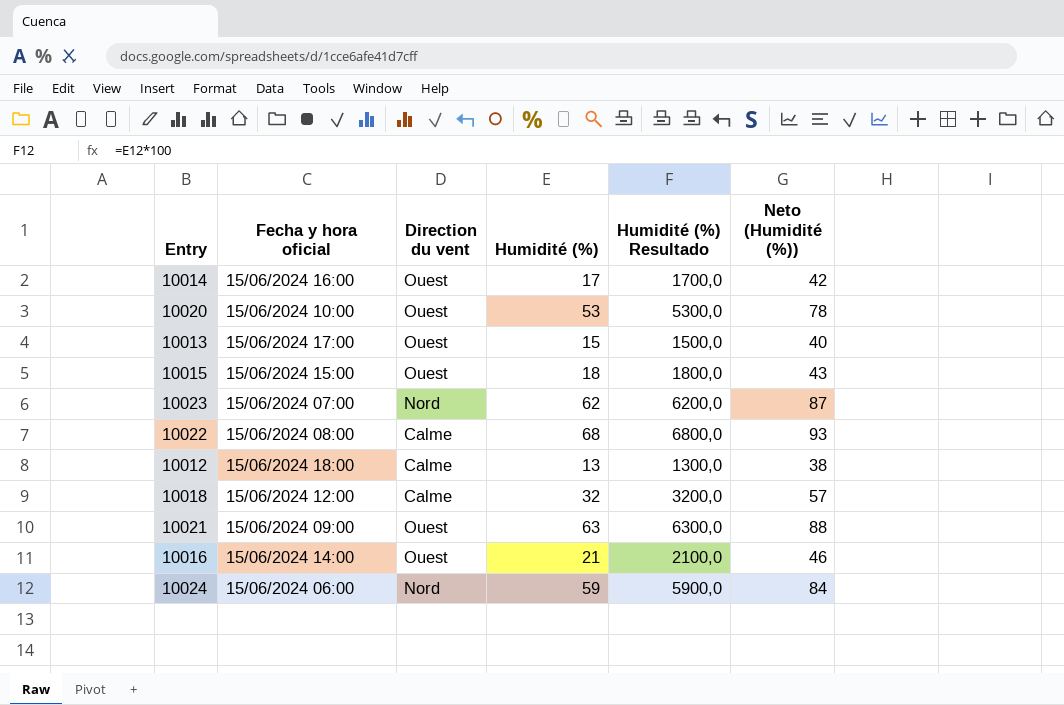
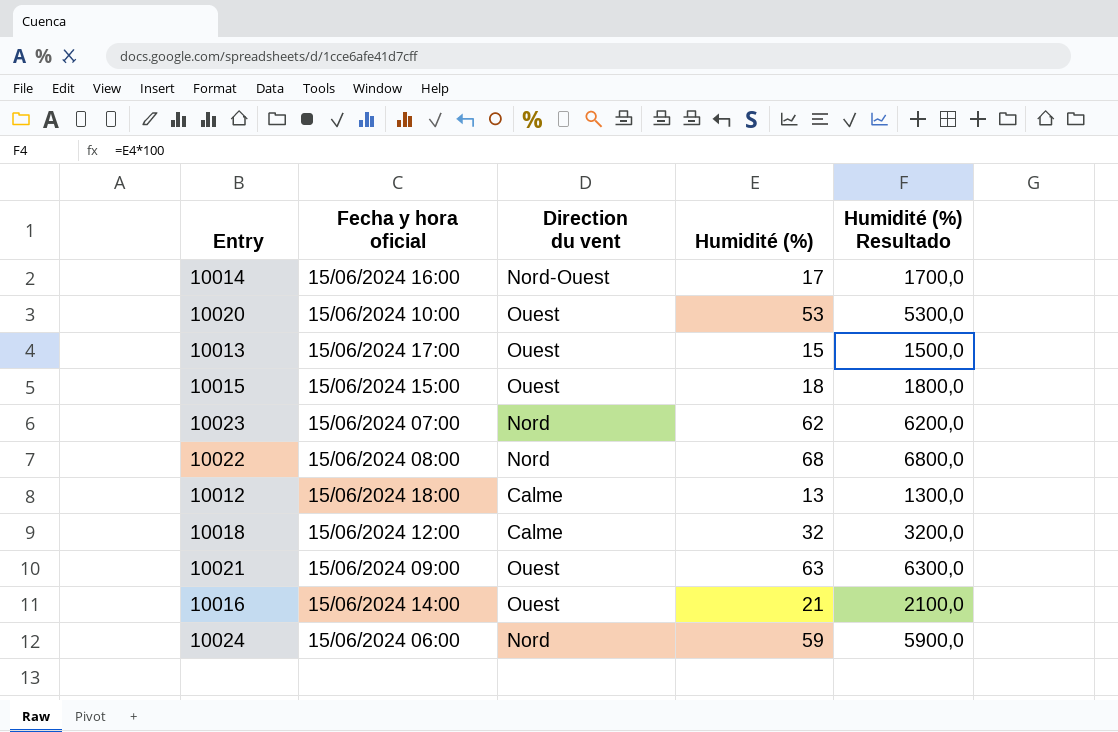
column Neto (Humidité (%)) | formula: [Humidité (%)] + 25 -> none
10014 | Direction du vent: Ouest -> Nord-Ouest
10022 | Direction du vent: Calme -> Nord

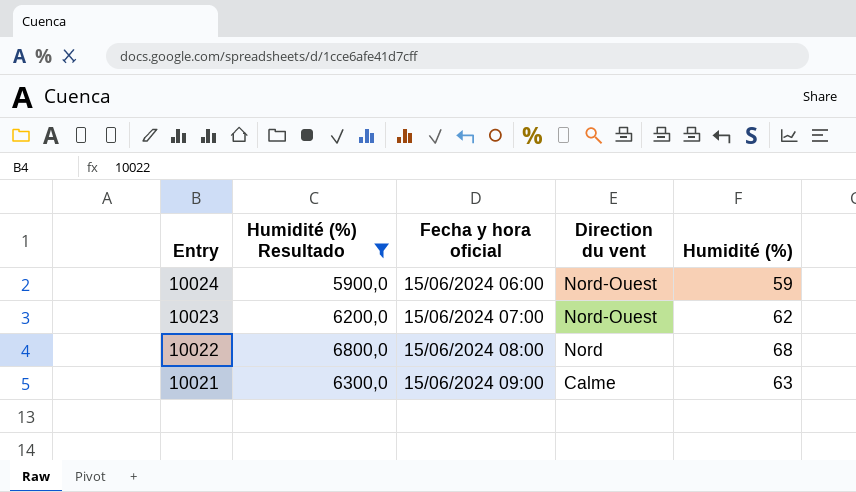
filter: none -> Humidité (%) Resultado >= 5900,0
row order: none -> Entry descending
column Humidité (%) Resultado | position: 5 -> 2
10024 | Direction du vent: Nord -> Nord-Ouest
10023 | Direction du vent: Nord -> Nord-Ouest
10021 | Direction du vent: Ouest -> Calme

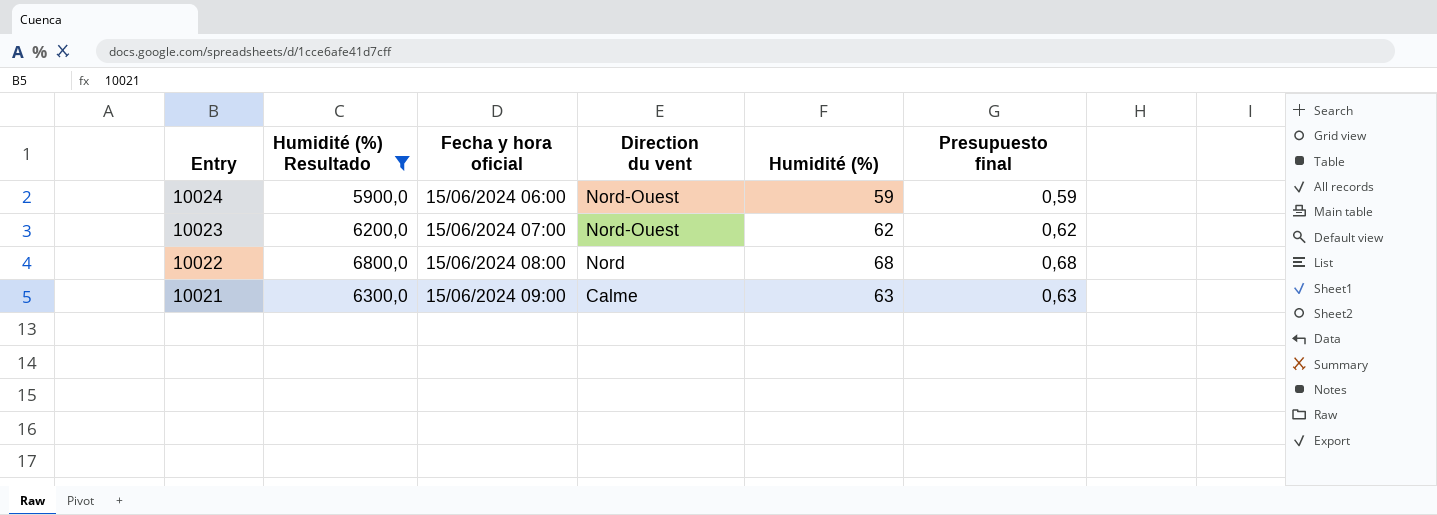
column Presupuesto final | formula: none -> [Humidité (%)] * 0,01

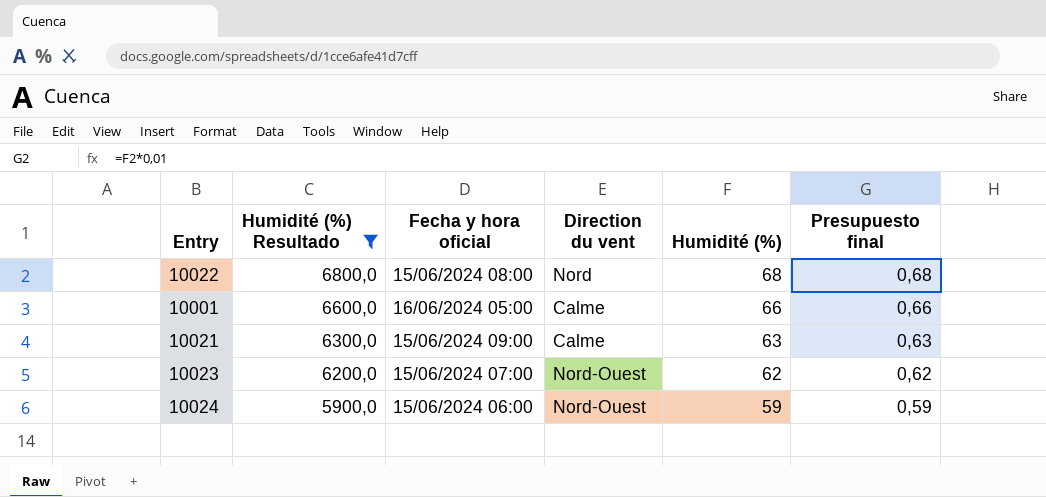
row order: Entry descending -> Humidité (%) Resultado descending
row 10001: none -> 6600,0 | 16/06/2024 05:00 | Calme | 66 | 0,66

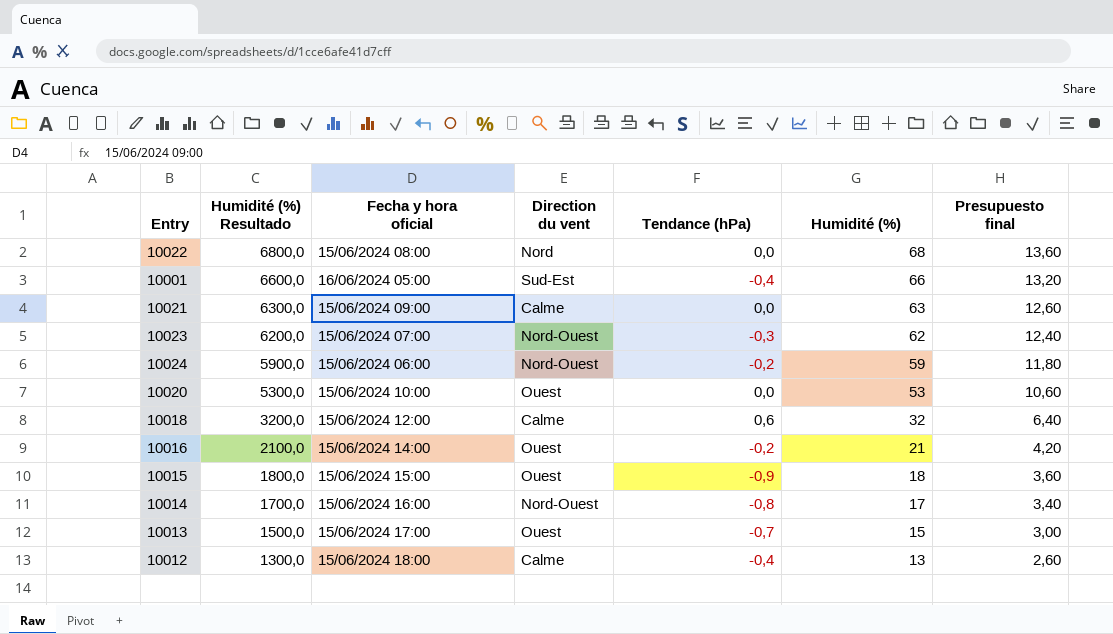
filter: Humidité (%) Resultado >= 5900,0 -> none
column Tendance (hPa) | position: none -> 5
column Presupuesto final | formula: [Humidité (%)] * 0,01 -> [Humidité (%)] * 0,2
10001 | Direction du vent: Calme -> Sud-Est

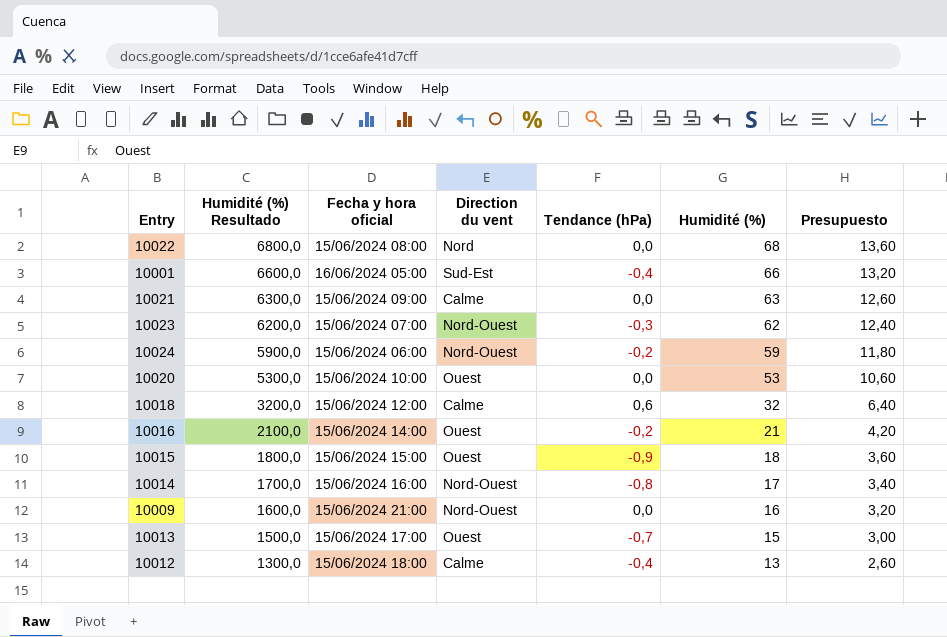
column name: Presupuesto final -> Presupuesto
row 10009: none -> 1600,0 | 15/06/2024 21:00 | Nord-Ouest | 0,0 | 16 | 3,20

